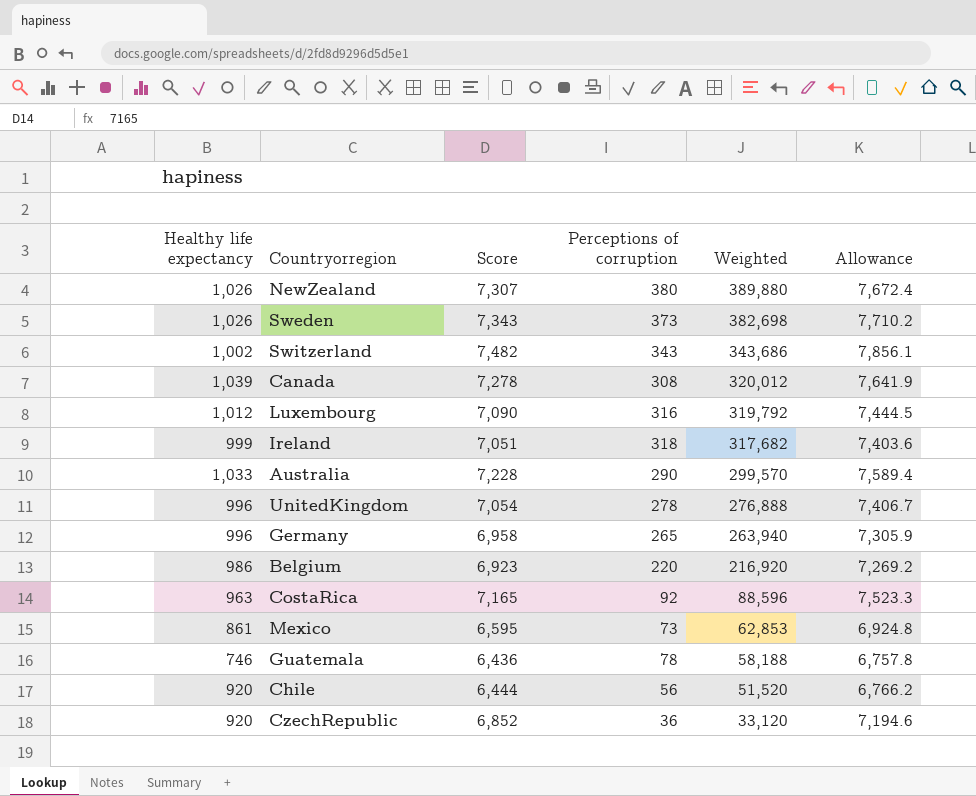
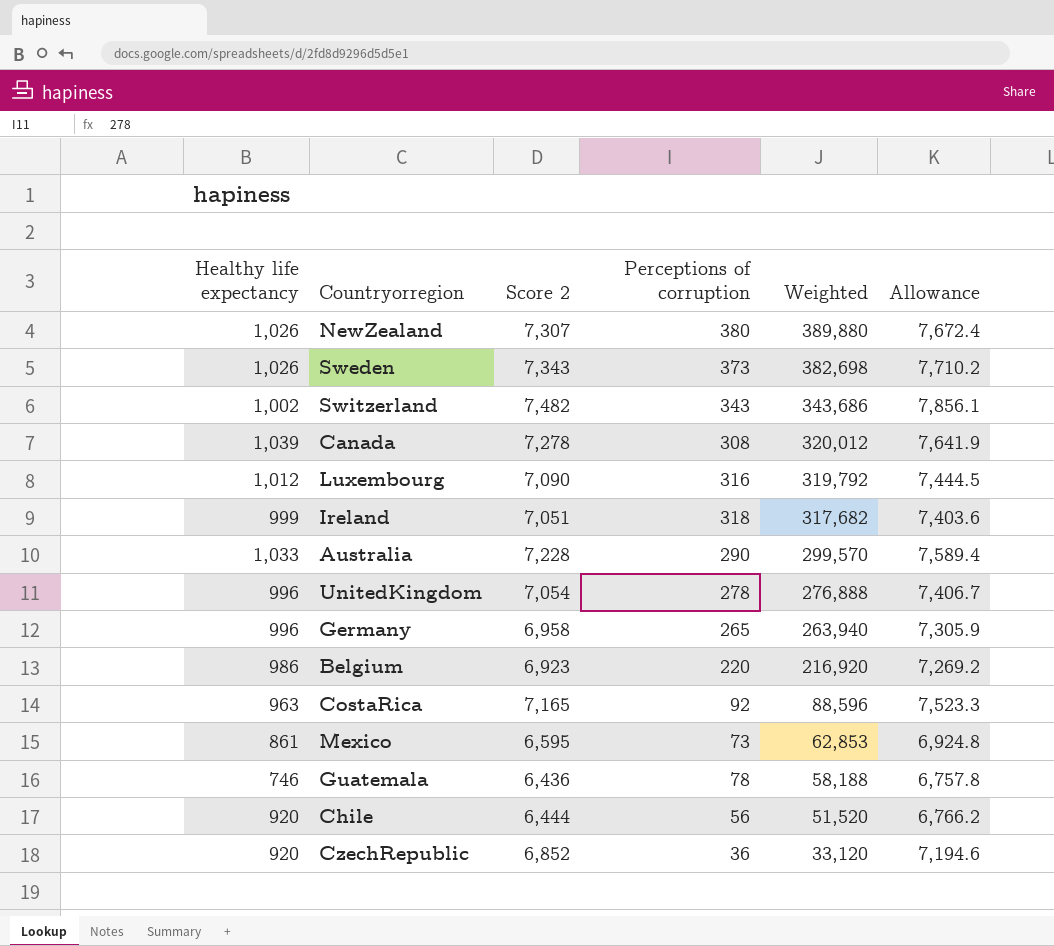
column name: Score -> Score 2

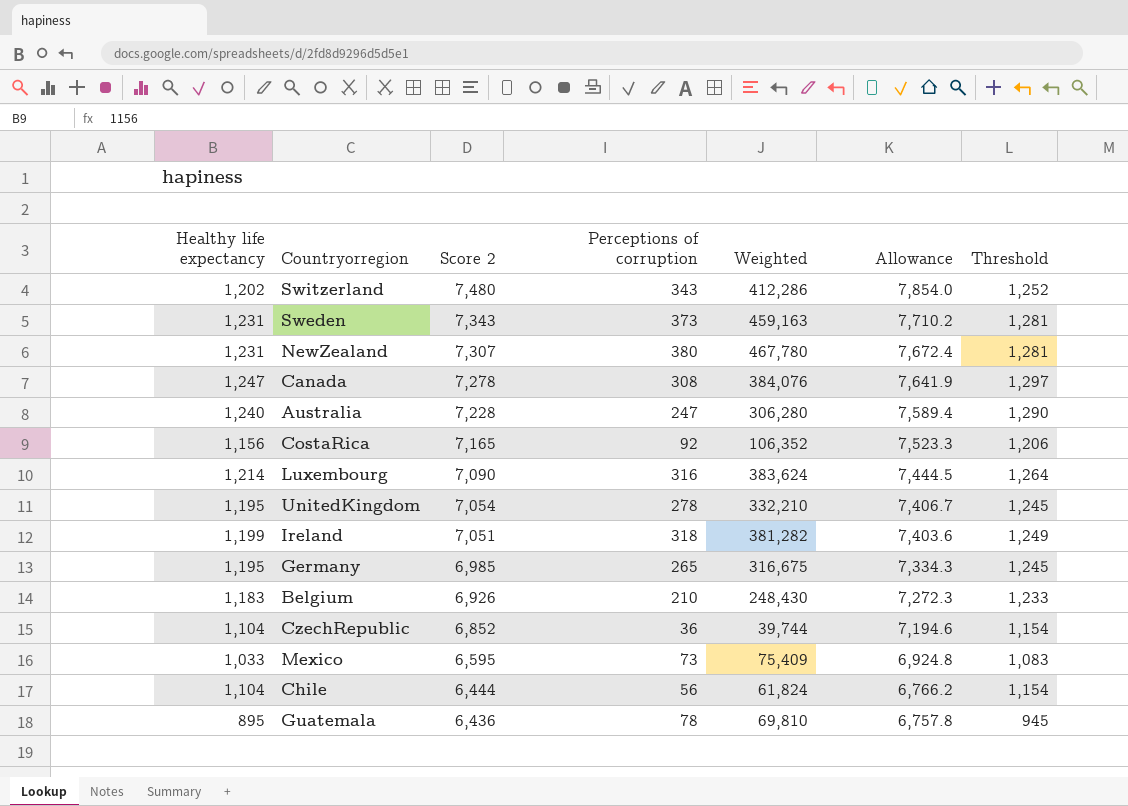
row order: Weighted descending -> Score 2 descending
column Threshold | formula: none -> [Healthy life expectancy] + 50
Switzerland | Healthy life expectancy: 1,002 -> 1,202
Switzerland | Score 2: 7,482 -> 7,480
Switzerland | Weighted: 343,686 -> 412,286
Switzerland | Allowance: 7,856.1 -> 7,854.0
Sweden | Healthy life expectancy: 1,026 -> 1,231
Sweden | Weighted: 382,698 -> 459,163
NewZealand | Healthy life expectancy: 1,026 -> 1,231
NewZealand | Weighted: 389,880 -> 467,780
Canada | Healthy life expectancy: 1,039 -> 1,247
Canada | Weighted: 320,012 -> 384,076
Australia | Healthy life expectancy: 1,033 -> 1,240
Australia | Perceptions of corruption: 290 -> 247
Australia | Weighted: 299,570 -> 306,280
CostaRica | Healthy life expectancy: 963 -> 1,156
CostaRica | Weighted: 88,596 -> 106,352
Luxembourg | Healthy life expectancy: 1,012 -> 1,214
Luxembourg | Weighted: 319,792 -> 383,624
UnitedKingdom | Healthy life expectancy: 996 -> 1,195
UnitedKingdom | Weighted: 276,888 -> 332,210
Ireland | Healthy life expectancy: 999 -> 1,199
Ireland | Weighted: 317,682 -> 381,282
Germany | Healthy life expectancy: 996 -> 1,195
Germany | Score 2: 6,958 -> 6,985
Germany | Weighted: 263,940 -> 316,675
Germany | Allowance: 7,305.9 -> 7,334.3
Belgium | Healthy life expectancy: 986 -> 1,183
Belgium | Score 2: 6,923 -> 6,926
Belgium | Perceptions of corruption: 220 -> 210
Belgium | Weighted: 216,920 -> 248,430
Belgium | Allowance: 7,269.2 -> 7,272.3
CzechRepublic | Healthy life expectancy: 920 -> 1,104
CzechRepublic | Weighted: 33,120 -> 39,744
Mexico | Healthy life expectancy: 861 -> 1,033
Mexico | Weighted: 62,853 -> 75,409
Chile | Healthy life expectancy: 920 -> 1,104
Chile | Weighted: 51,520 -> 61,824
Guatemala | Healthy life expectancy: 746 -> 895
Guatemala | Weighted: 58,188 -> 69,810

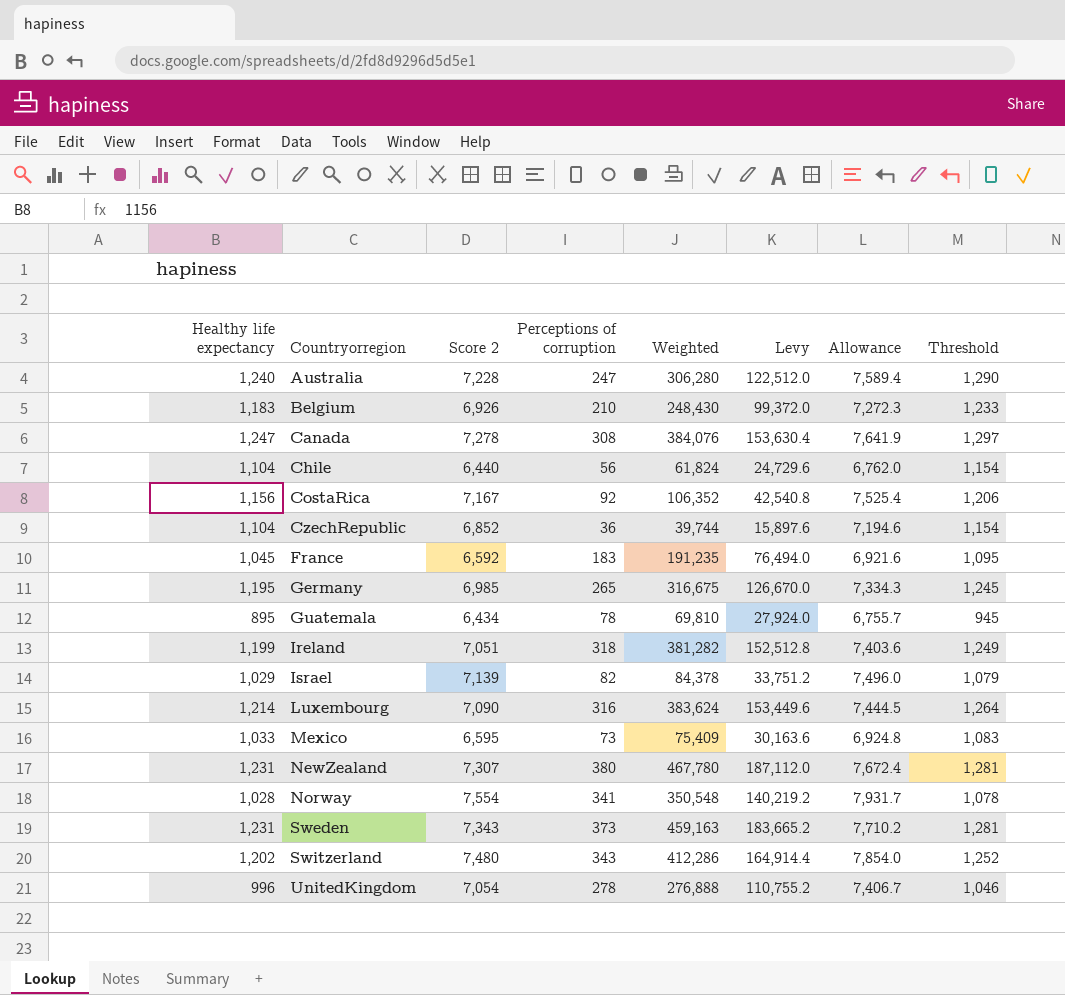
row order: Score 2 descending -> Countryorregion ascending
column Levy | formula: none -> [Weighted] * 0.4
Chile | Score 2: 6,444 -> 6,440
Chile | Allowance: 6,766.2 -> 6,762.0
CostaRica | Score 2: 7,165 -> 7,167
CostaRica | Allowance: 7,523.3 -> 7,525.4
row France: none -> 1,045 | 6,592 | 183 | 191,235 | 76,494.0 | 6,921.6 | 1,095
Guatemala | Score 2: 6,436 -> 6,434
Guatemala | Allowance: 6,757.8 -> 6,755.7
row Israel: none -> 1,029 | 7,139 | 82 | 84,378 | 33,751.2 | 7,496.0 | 1,079
row Norway: none -> 1,028 | 7,554 | 341 | 350,548 | 140,219.2 | 7,931.7 | 1,078
UnitedKingdom | Healthy life expectancy: 1,195 -> 996
UnitedKingdom | Weighted: 332,210 -> 276,888
UnitedKingdom | Threshold: 1,245 -> 1,046

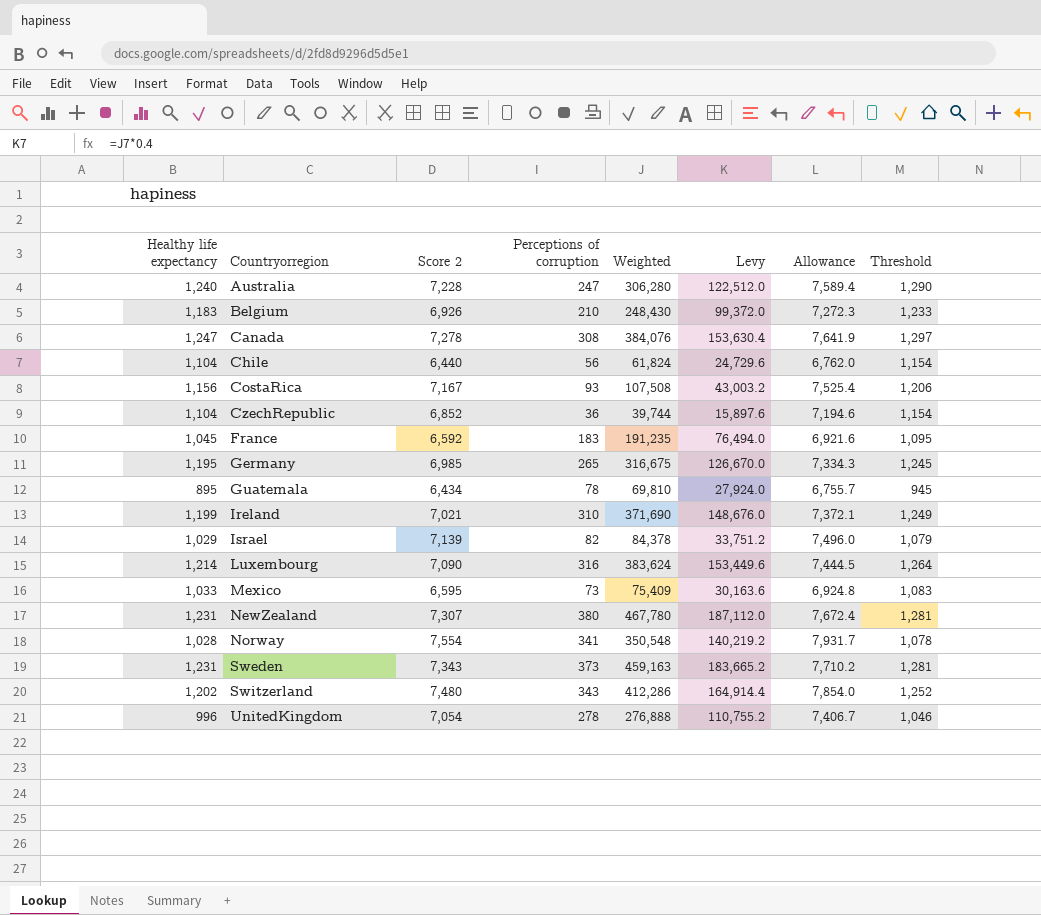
CostaRica | Perceptions of corruption: 92 -> 93
CostaRica | Weighted: 106,352 -> 107,508
CostaRica | Levy: 42,540.8 -> 43,003.2
Ireland | Score 2: 7,051 -> 7,021
Ireland | Perceptions of corruption: 318 -> 310
Ireland | Weighted: 381,282 -> 371,690
Ireland | Levy: 152,512.8 -> 148,676.0
Ireland | Allowance: 7,403.6 -> 7,372.1

